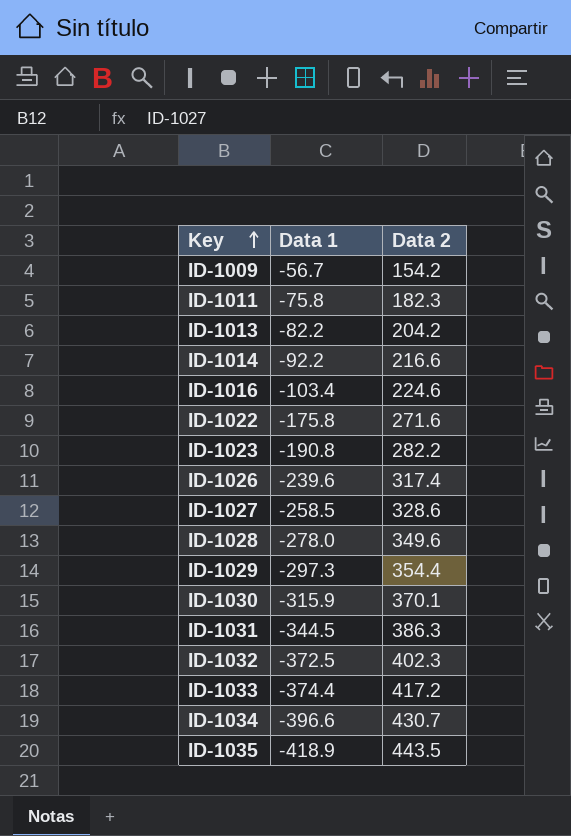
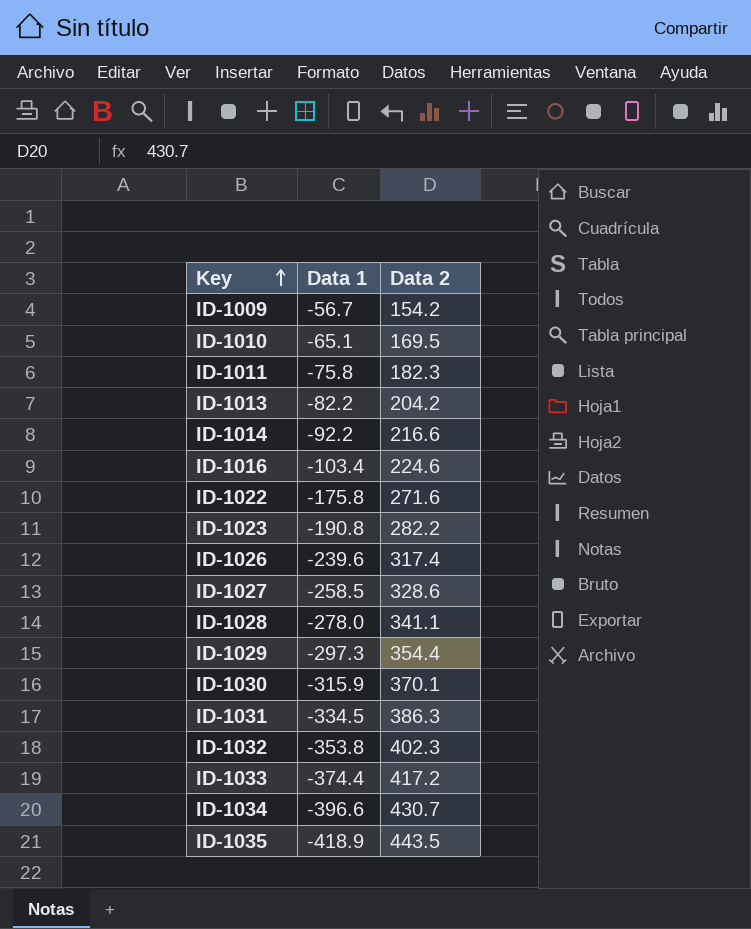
row ID-1010: none -> -65.1 | 169.5
ID-1028 | Data 2: 349.6 -> 341.1
ID-1031 | Data 1: -344.5 -> -334.5
ID-1032 | Data 1: -372.5 -> -353.8

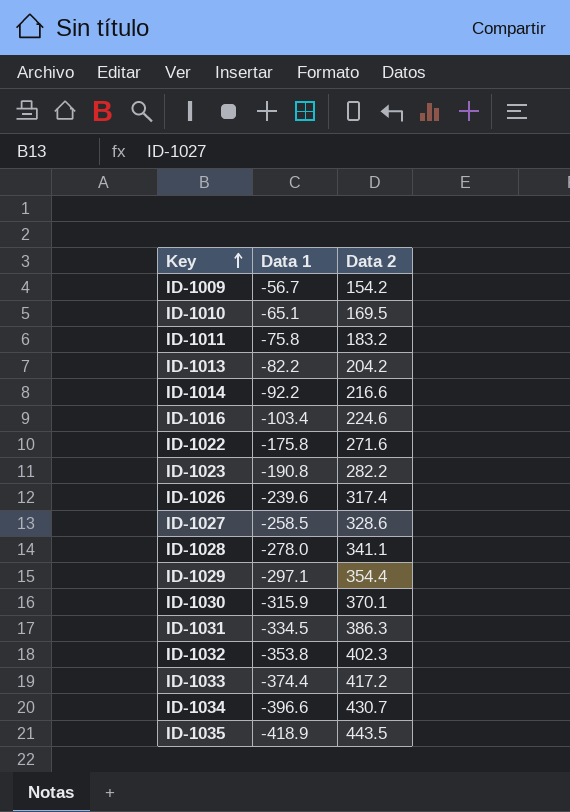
ID-1011 | Data 2: 182.3 -> 183.2
ID-1029 | Data 1: -297.3 -> -297.1

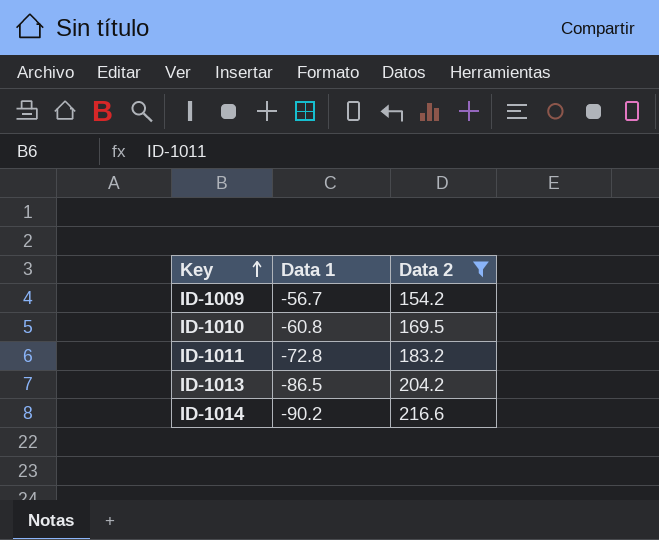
filter: none -> Data 2 <= 216.6
ID-1010 | Data 1: -65.1 -> -60.8
ID-1011 | Data 1: -75.8 -> -72.8
ID-1013 | Data 1: -82.2 -> -86.5
ID-1014 | Data 1: -92.2 -> -90.2

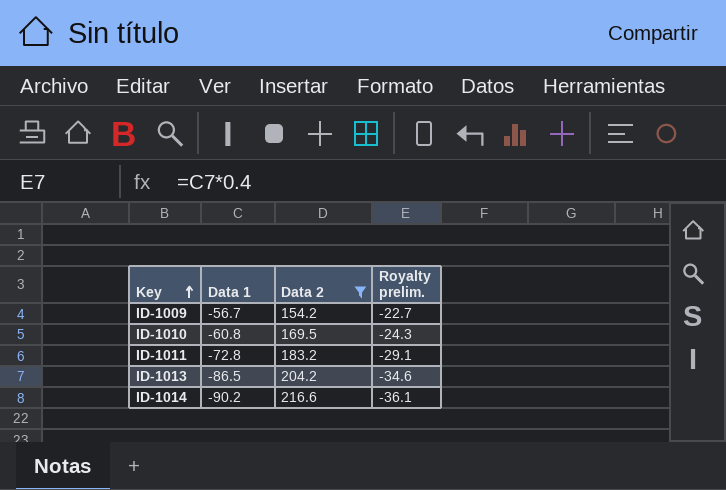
column Royalty prelim. | formula: none -> [Data 1] * 0.4

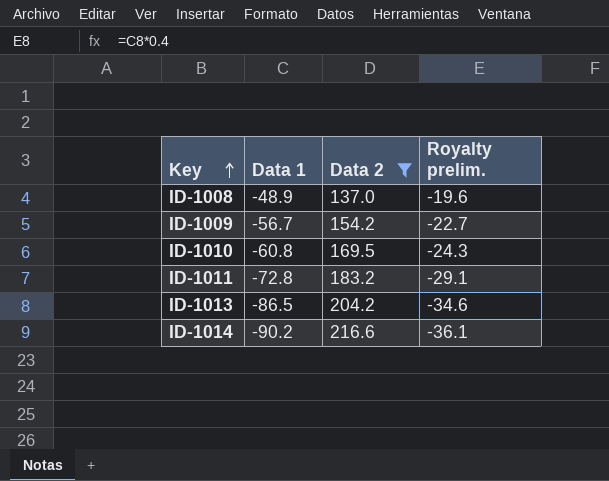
row ID-1008: none -> -48.9 | 137.0 | -19.6

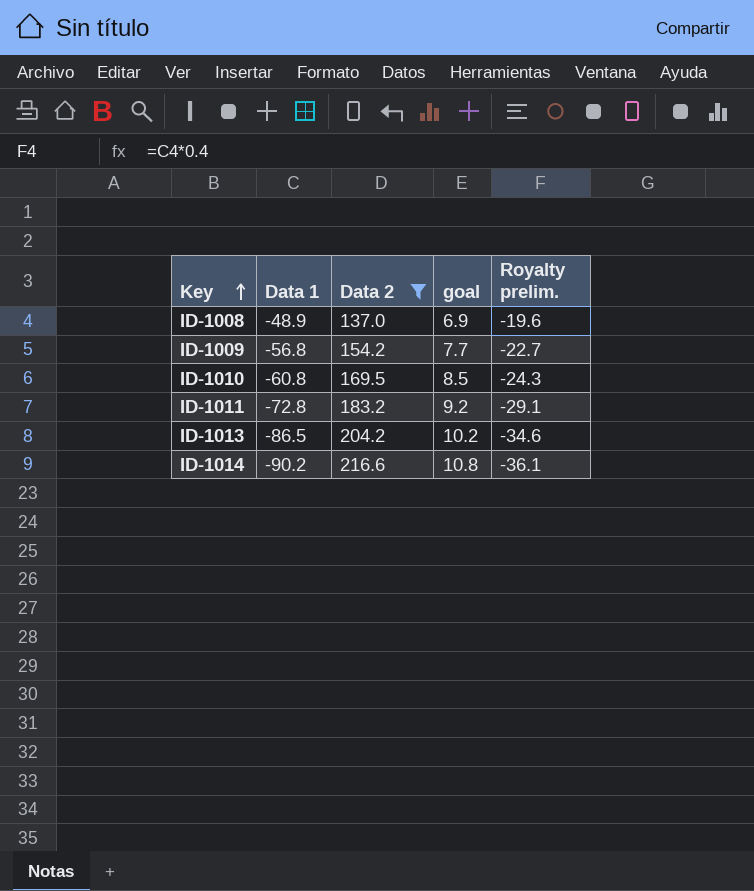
column goal | formula: none -> [Data 2] * 0.05
ID-1009 | Data 1: -56.7 -> -56.8

